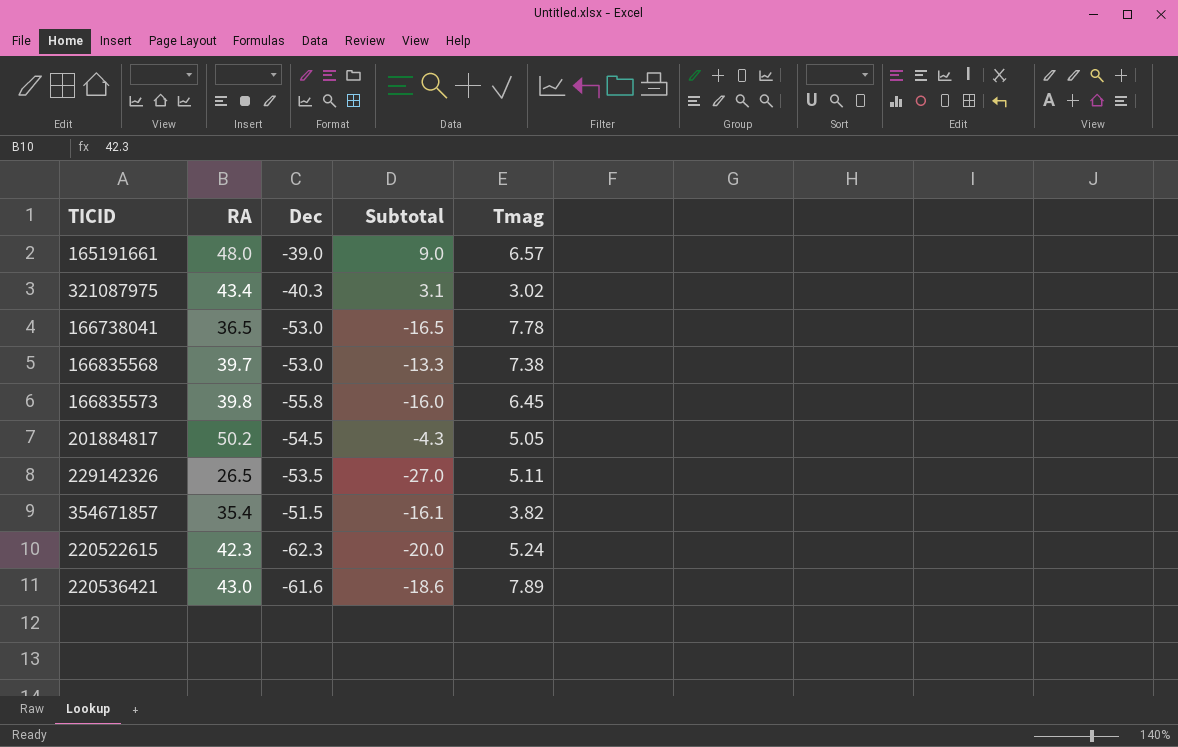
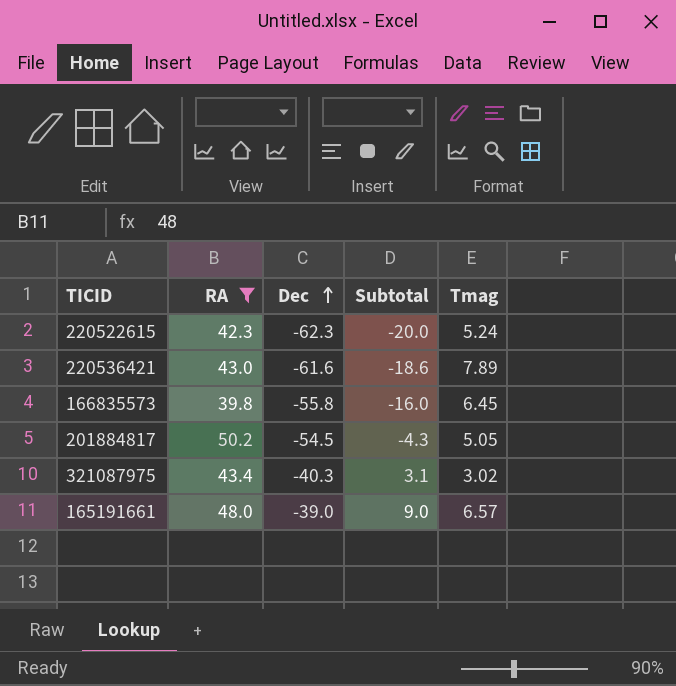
filter: none -> RA >= 39.8
row order: none -> Dec ascending

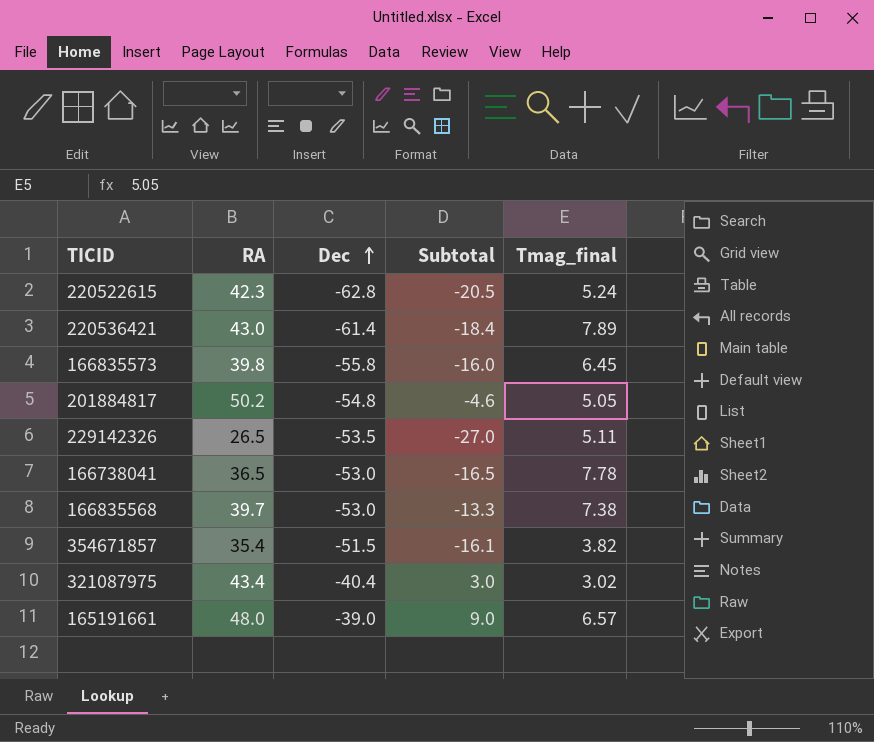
filter: RA >= 39.8 -> none
column name: Tmag -> Tmag_final
220522615 | Dec: -62.3 -> -62.8
220522615 | Subtotal: -20.0 -> -20.5
220536421 | Dec: -61.6 -> -61.4
220536421 | Subtotal: -18.6 -> -18.4
201884817 | Dec: -54.5 -> -54.8
201884817 | Subtotal: -4.3 -> -4.6
321087975 | Dec: -40.3 -> -40.4
321087975 | Subtotal: 3.1 -> 3.0

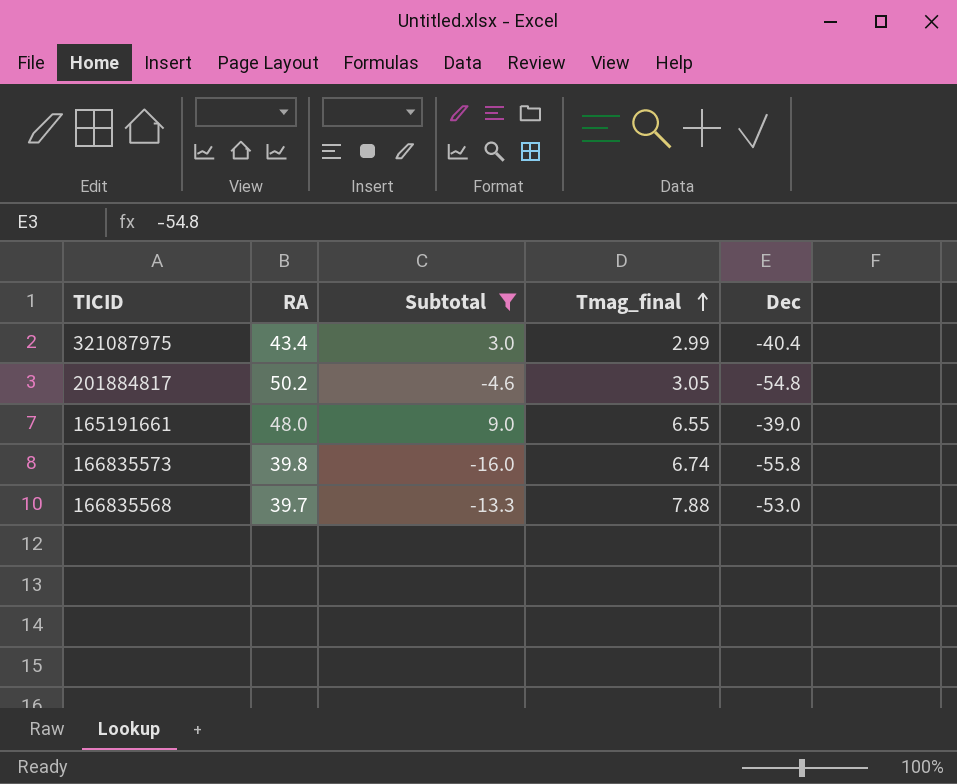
filter: none -> Subtotal >= -16.0
row order: Dec ascending -> Tmag_final ascending
column Dec | position: 3 -> 5
321087975 | Tmag_final: 3.02 -> 2.99
201884817 | Tmag_final: 5.05 -> 3.05
165191661 | Tmag_final: 6.57 -> 6.55
166835573 | Tmag_final: 6.45 -> 6.74
166835568 | Tmag_final: 7.38 -> 7.88

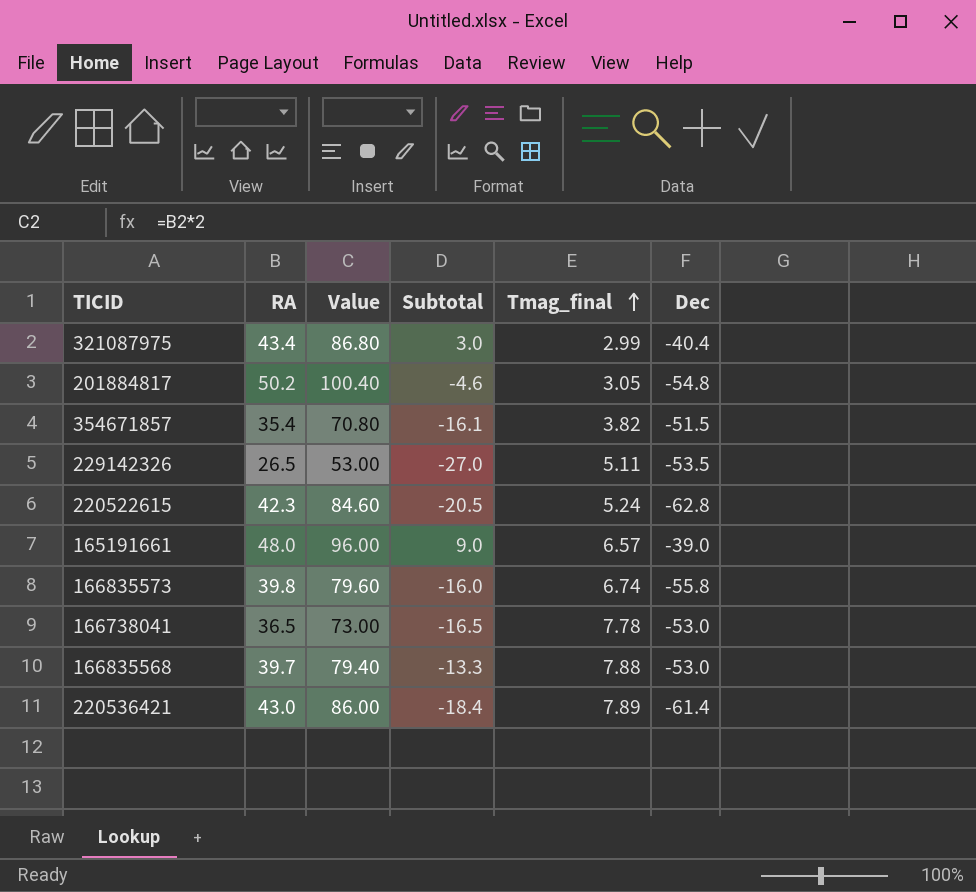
filter: Subtotal >= -16.0 -> none
column Value | formula: none -> [RA] * 2
165191661 | Tmag_final: 6.55 -> 6.57

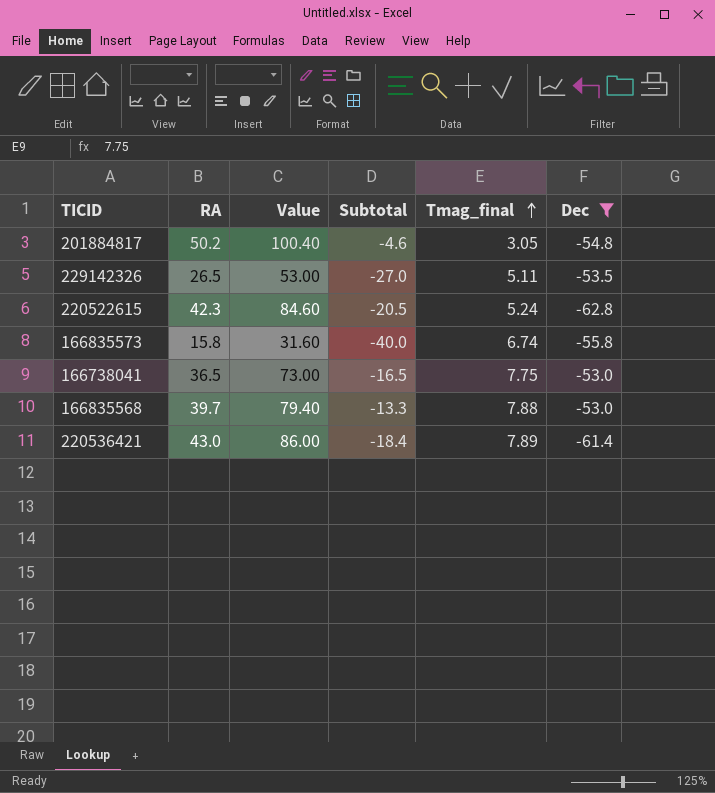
filter: none -> Dec <= -53.0
166835573 | RA: 39.8 -> 15.8
166835573 | Value: 79.60 -> 31.60
166835573 | Subtotal: -16.0 -> -40.0
166738041 | Tmag_final: 7.78 -> 7.75

